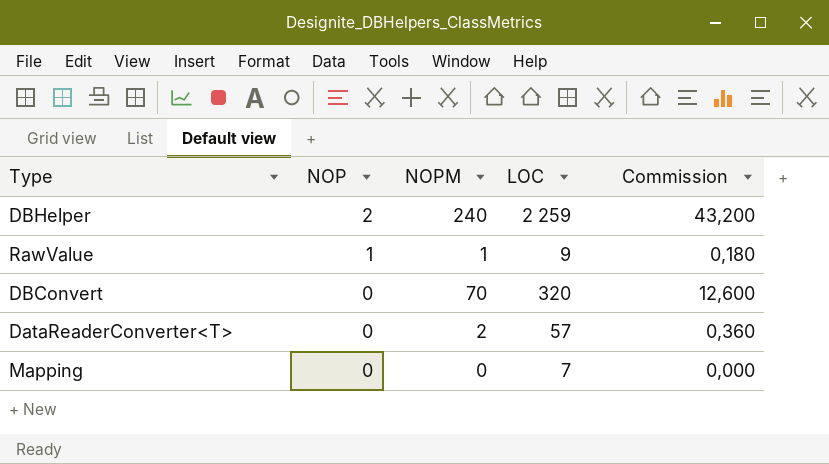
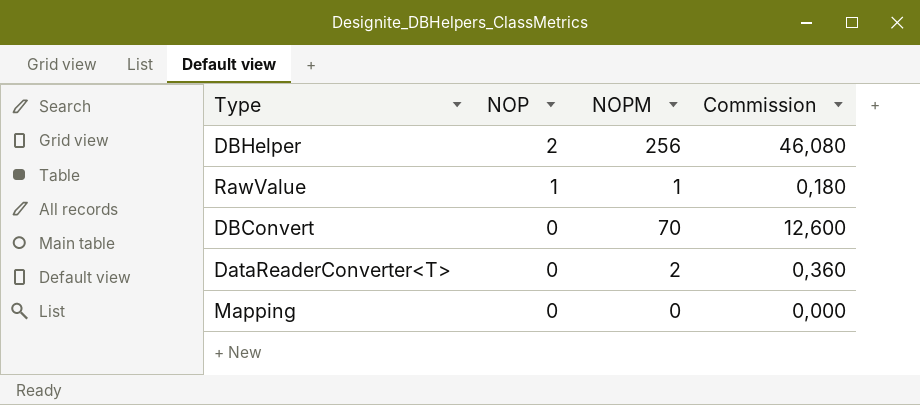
column LOC | position: 4 -> none
DBHelper | NOPM: 240 -> 256
DBHelper | Commission: 43,200 -> 46,080

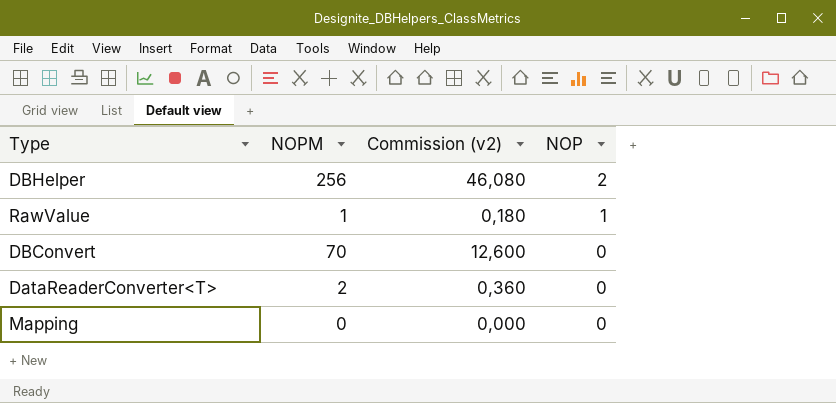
column name: Commission -> Commission (v2)
column NOP | position: 2 -> 4

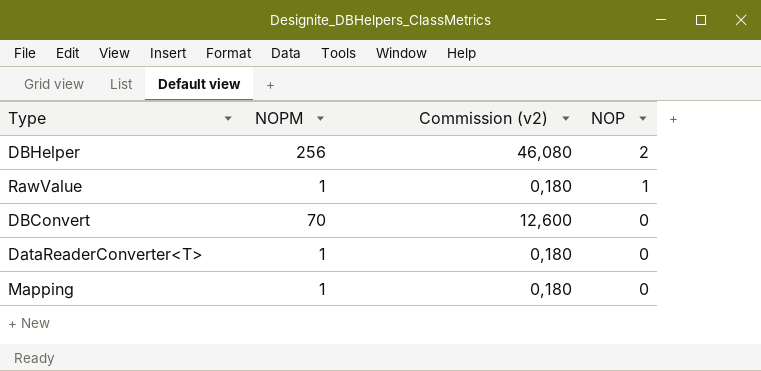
DataReaderConverter<T> | NOPM: 2 -> 1
DataReaderConverter<T> | Commission (v2): 0,360 -> 0,180
Mapping | NOPM: 0 -> 1
Mapping | Commission (v2): 0,000 -> 0,180

